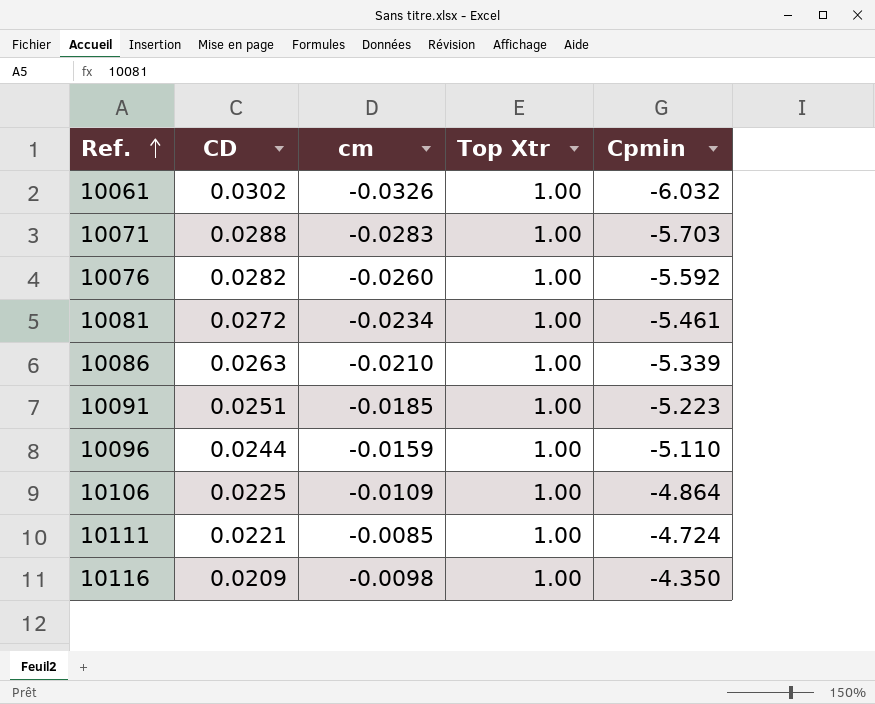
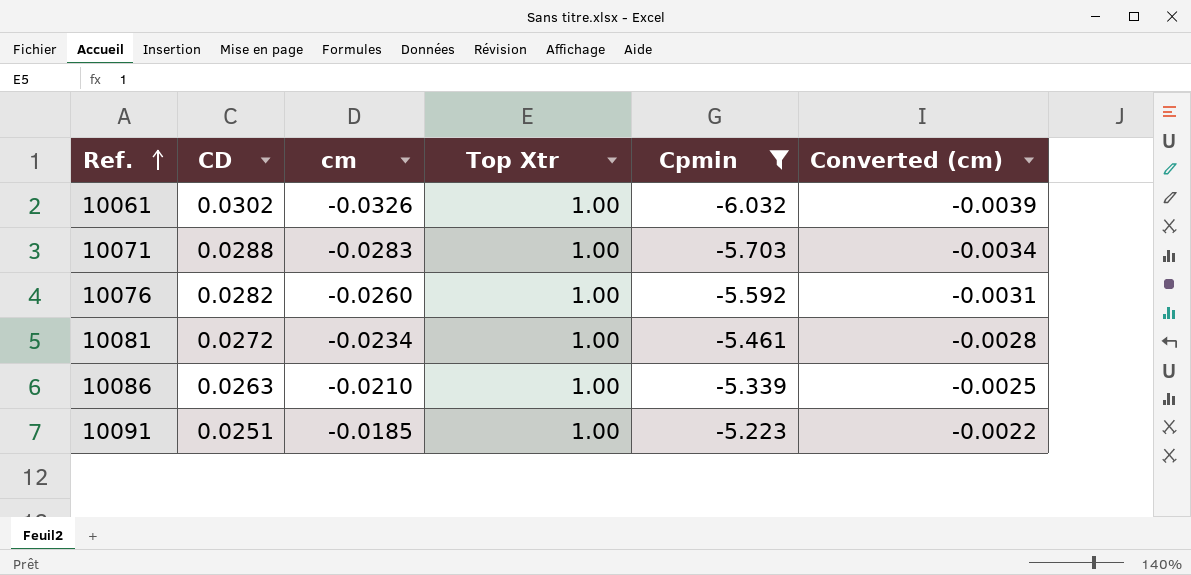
filter: none -> Cpmin <= -5.223
column Converted (cm) | formula: none -> [cm] * 0.12

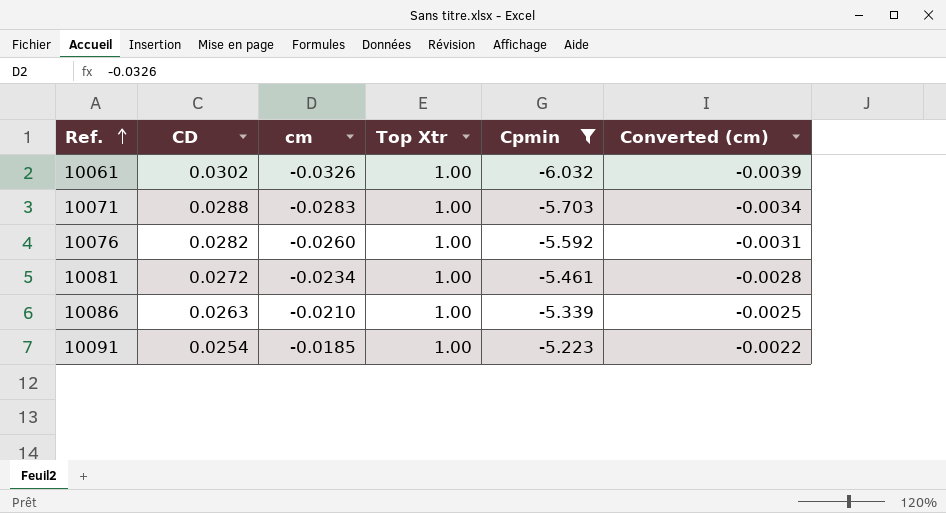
10091 | CD: 0.0251 -> 0.0254

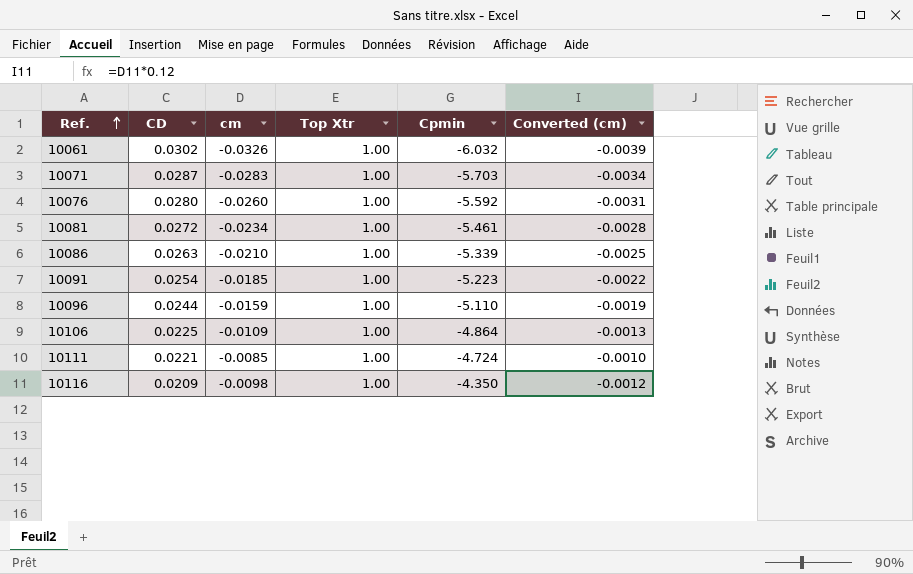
filter: Cpmin <= -5.223 -> none
10071 | CD: 0.0288 -> 0.0287
10076 | CD: 0.0282 -> 0.0280

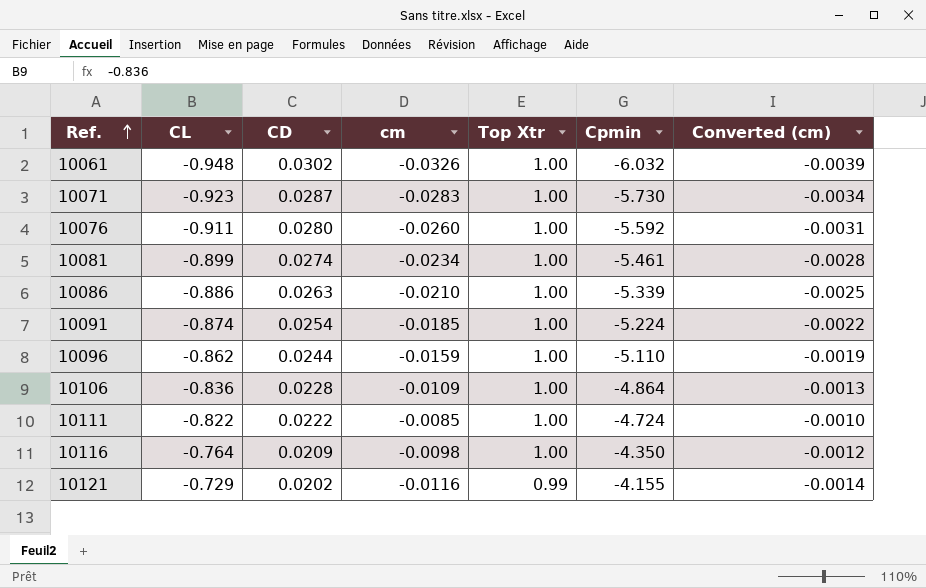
column CL | position: none -> 2
10071 | Cpmin: -5.703 -> -5.730
10081 | CD: 0.0272 -> 0.0274
10091 | Cpmin: -5.223 -> -5.224
10106 | CD: 0.0225 -> 0.0228
10111 | CD: 0.0221 -> 0.0222
row 10121: none -> -0.729 | 0.0202 | -0.0116 | 0.99 | -4.155 | -0.0014

